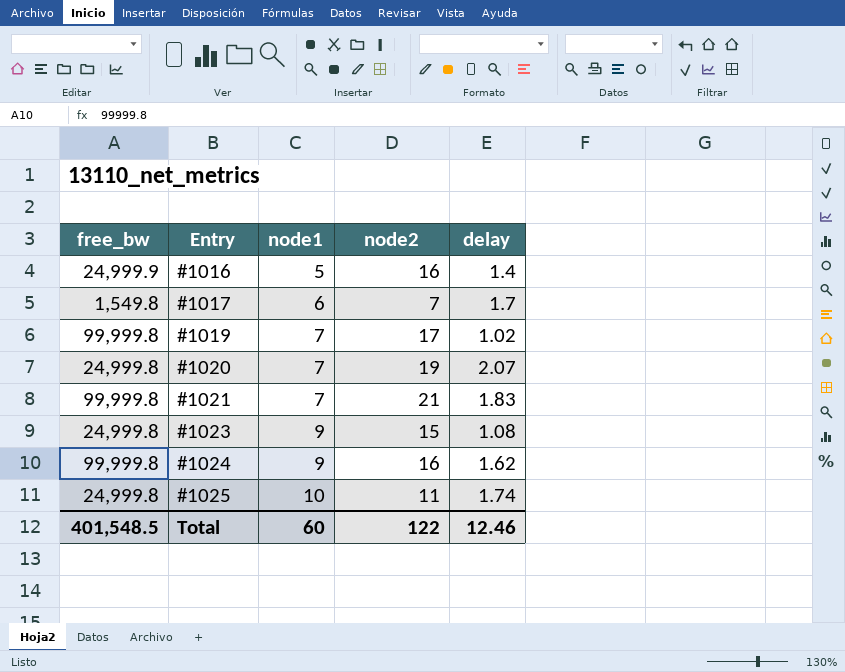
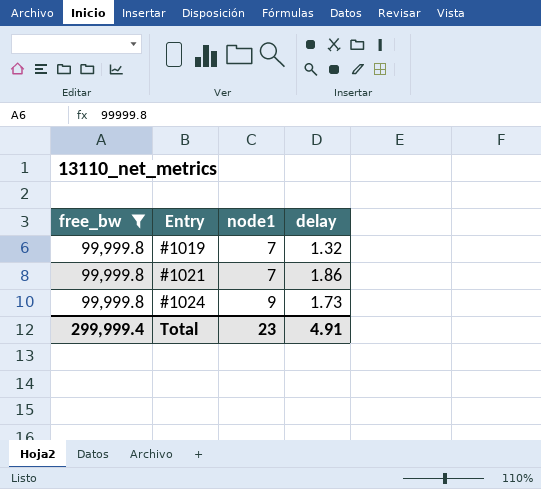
filter: none -> free_bw = 99,999.8
column node2 | position: 4 -> none
#1019 | delay: 1.02 -> 1.32
#1021 | delay: 1.83 -> 1.86
#1024 | delay: 1.62 -> 1.73
Total | free_bw: 401,548.5 -> 299,999.4
Total | node1: 60 -> 23
Total | delay: 12.46 -> 4.91

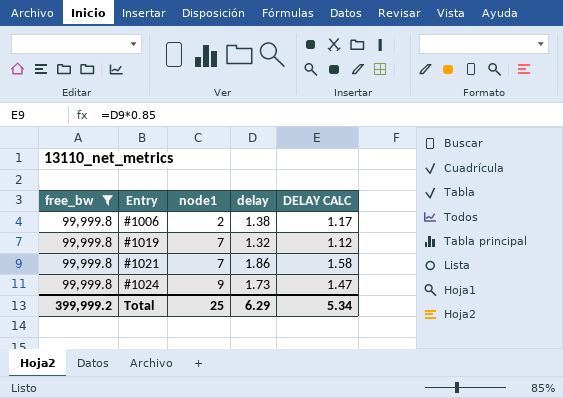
column DELAY CALC | formula: none -> [delay] * 0.85
row #1006: none -> 99,999.8 | 2 | 1.38 | 1.17
Total | free_bw: 299,999.4 -> 399,999.2
Total | node1: 23 -> 25
Total | delay: 4.91 -> 6.29

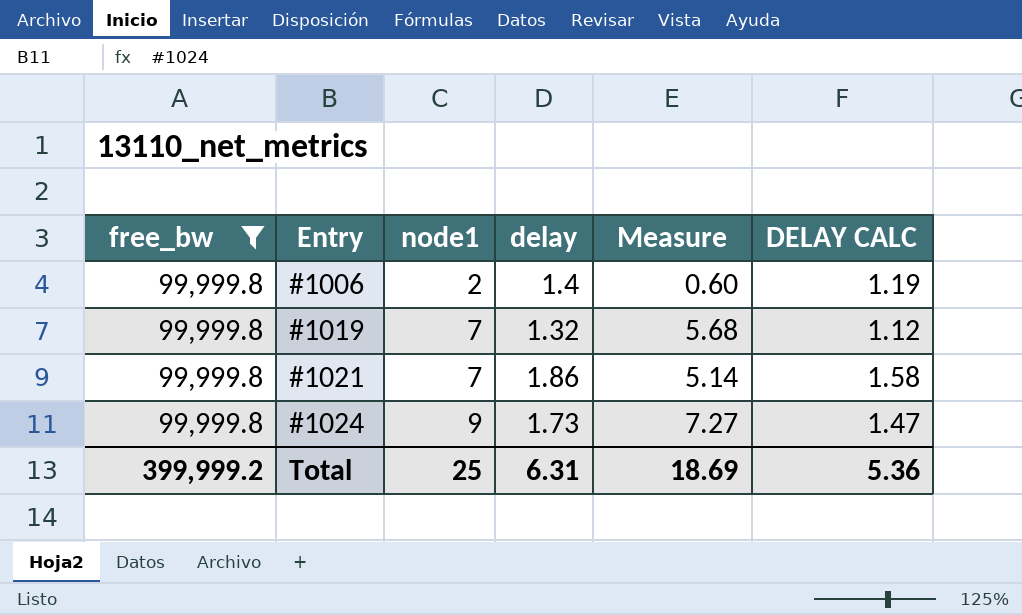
column Measure | formula: none -> [node1] - [delay]
#1006 | delay: 1.38 -> 1.4
#1006 | DELAY CALC: 1.17 -> 1.19
Total | delay: 6.29 -> 6.31
Total | DELAY CALC: 5.34 -> 5.36

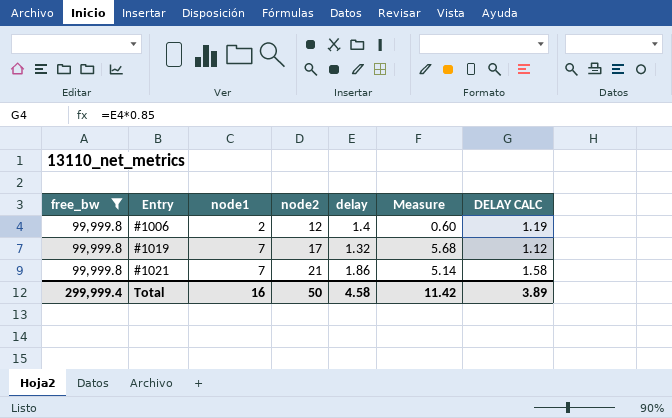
column node2 | position: none -> 4
row #1024: 99,999.8 | 9 | 1.73 | 7.27 | 1.47 -> none
Total | free_bw: 399,999.2 -> 299,999.4
Total | node1: 25 -> 16
Total | delay: 6.31 -> 4.58
Total | Measure: 18.69 -> 11.42
Total | DELAY CALC: 5.36 -> 3.89

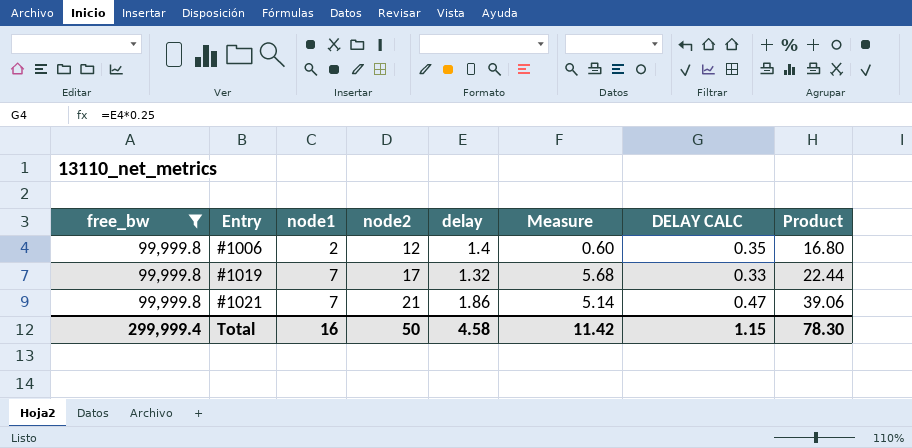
column DELAY CALC | formula: [delay] * 0.85 -> [delay] * 0.25
column Product | formula: none -> [node2] * [delay]
Total | DELAY CALC: 3.89 -> 1.15

